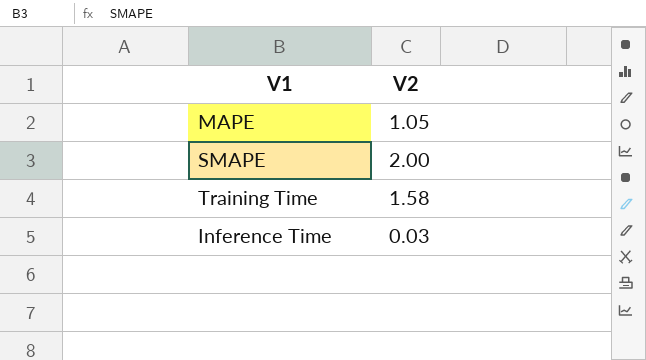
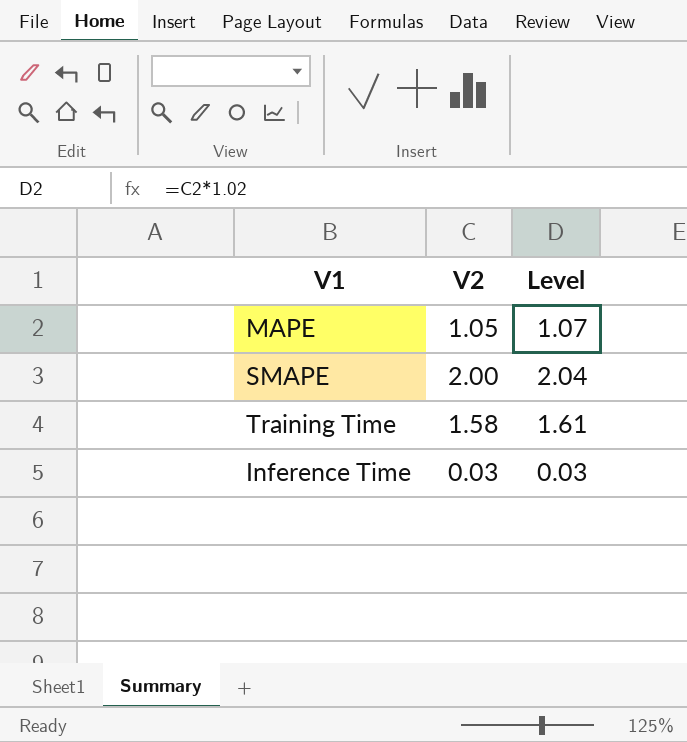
column Level | formula: none -> [V2] * 1.02

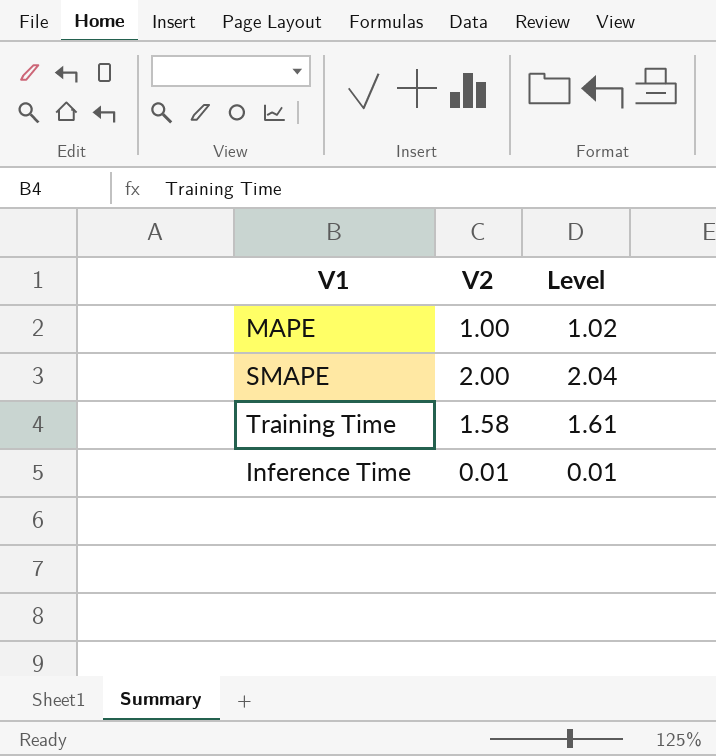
MAPE | V2: 1.05 -> 1.00
MAPE | Level: 1.07 -> 1.02
Inference Time | V2: 0.03 -> 0.01
Inference Time | Level: 0.03 -> 0.01

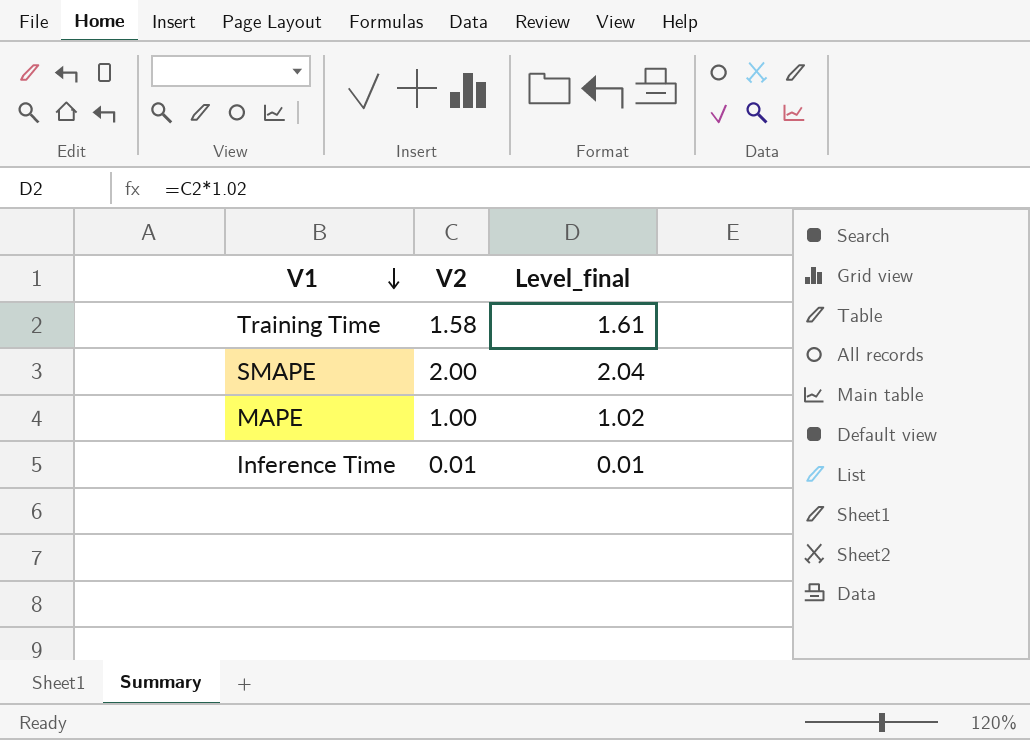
row order: none -> V1 descending
column name: Level -> Level_final

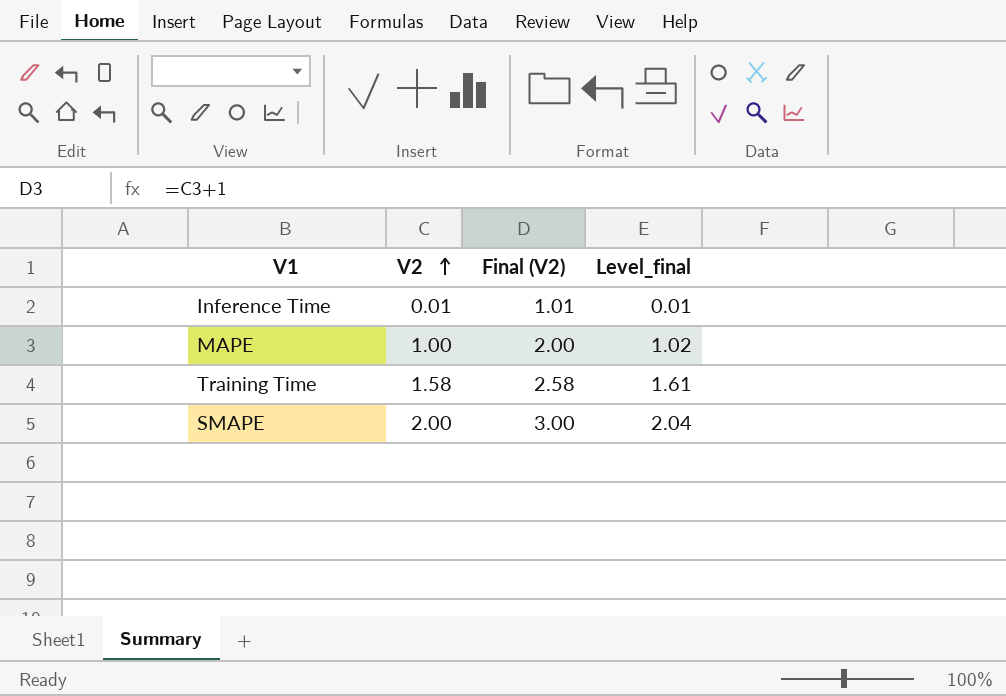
row order: V1 descending -> V2 ascending
column Final (V2) | formula: none -> [V2] + 1

